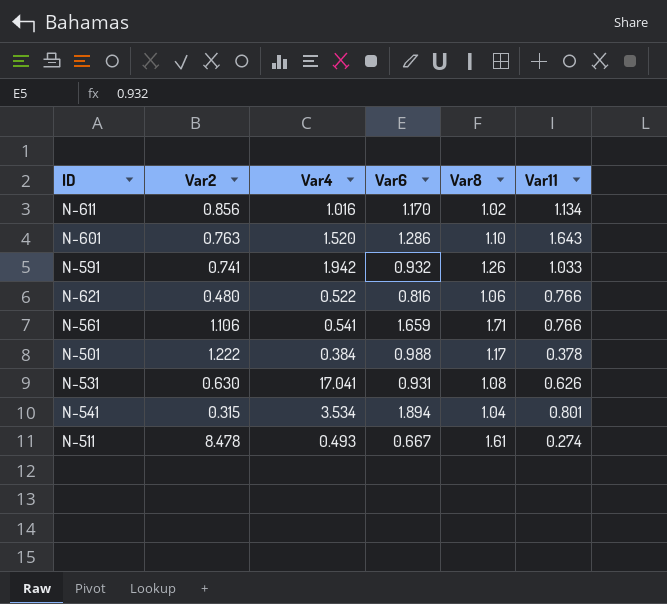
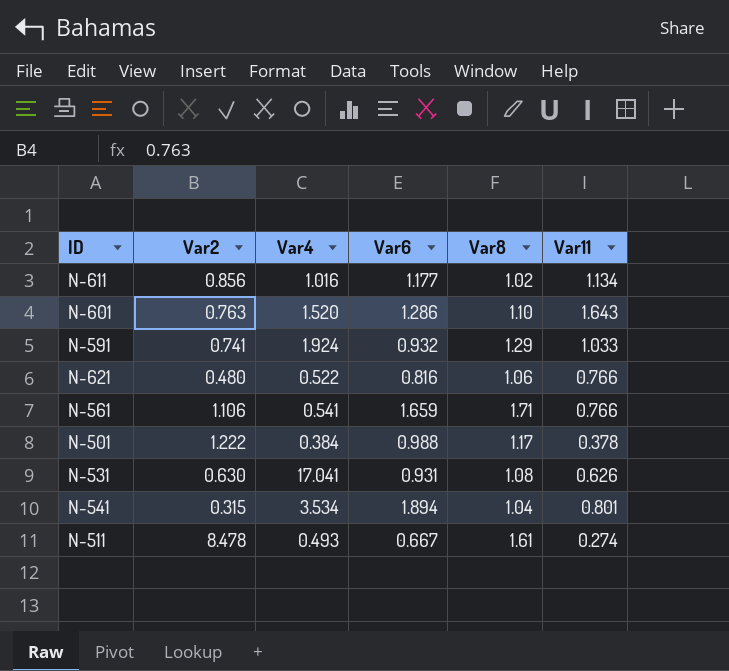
N-611 | Var6: 1.170 -> 1.177
N-591 | Var4: 1.942 -> 1.924
N-591 | Var8: 1.26 -> 1.29

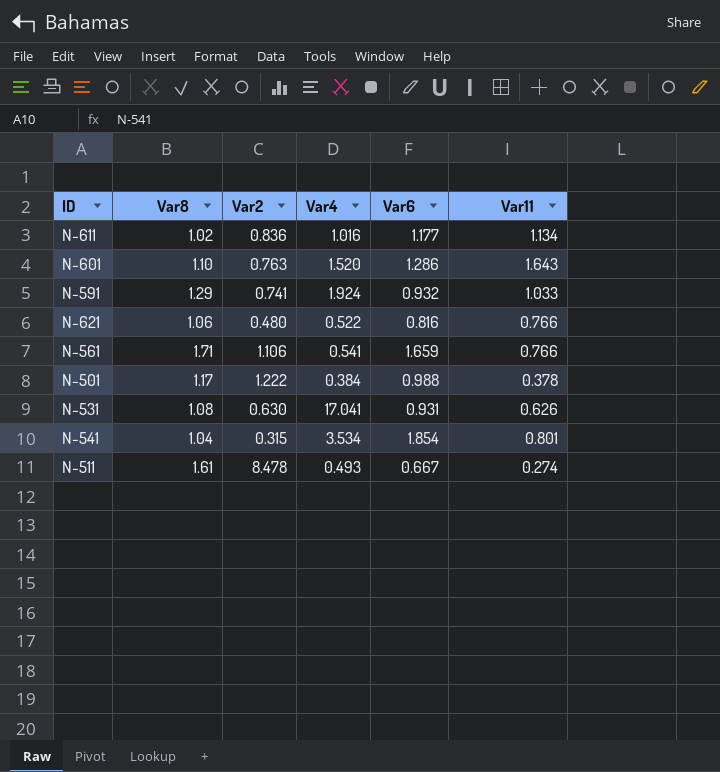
column Var8 | position: 5 -> 2
N-611 | Var2: 0.856 -> 0.836
N-541 | Var6: 1.894 -> 1.854

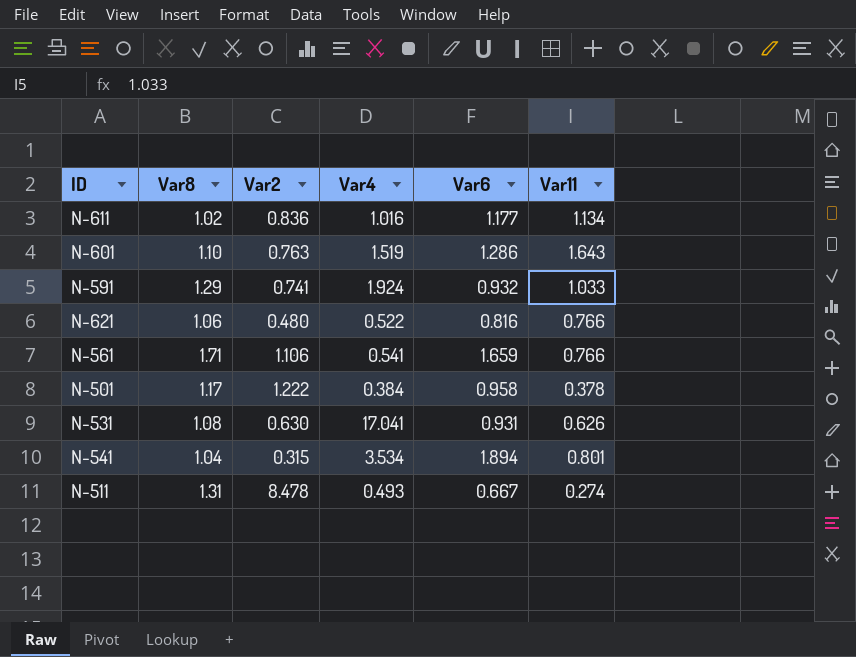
N-601 | Var4: 1.520 -> 1.519
N-501 | Var6: 0.988 -> 0.958
N-541 | Var6: 1.854 -> 1.894
N-511 | Var8: 1.61 -> 1.31

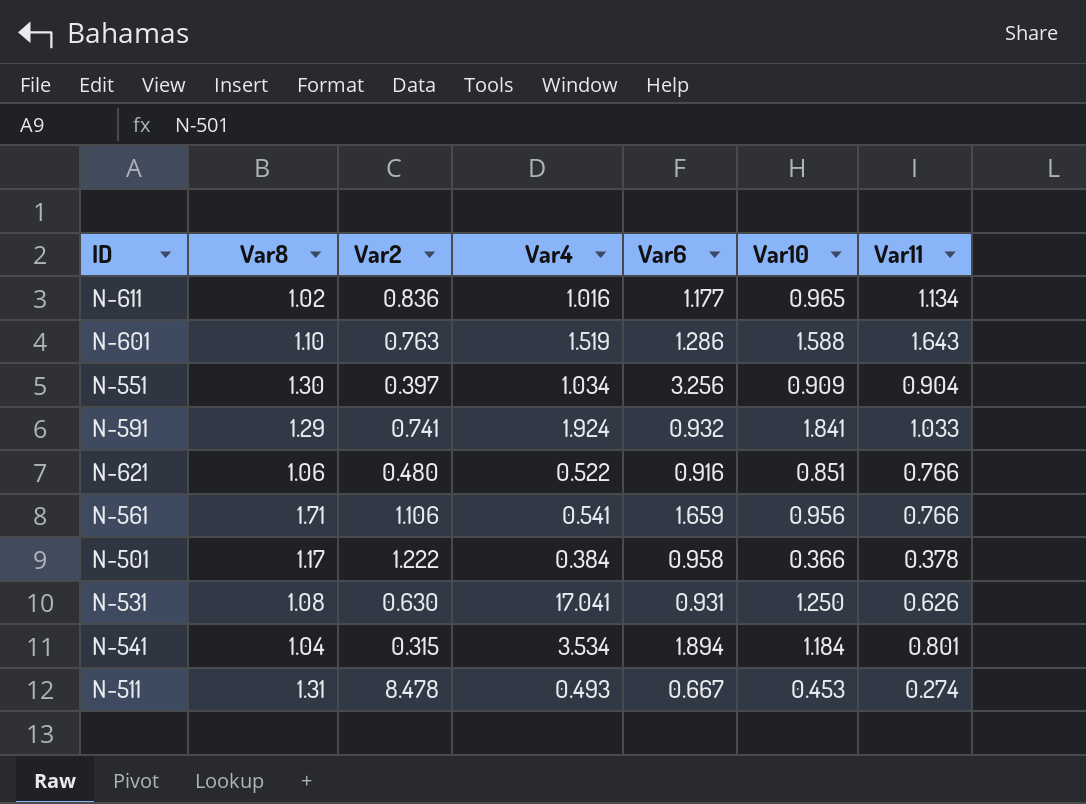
column Var10 | position: none -> 6
row N-551: none -> 1.30 | 0.397 | 1.034 | 3.256 | 0.909 | 0.904
N-621 | Var6: 0.816 -> 0.916

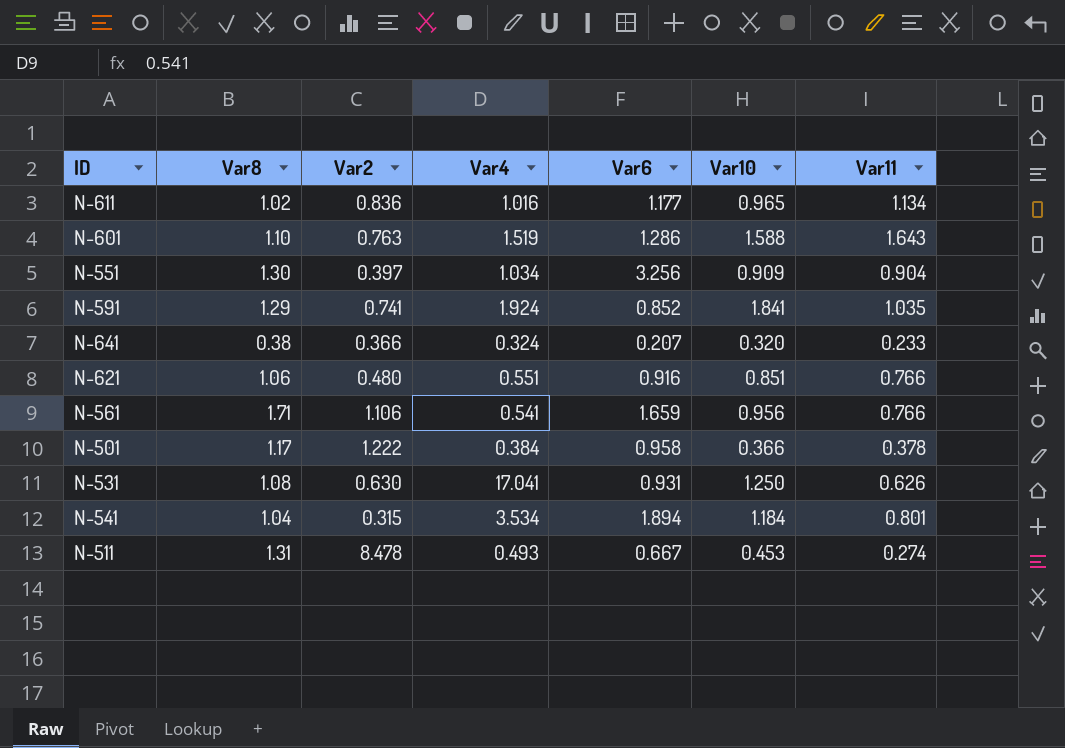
N-591 | Var6: 0.932 -> 0.852
N-591 | Var11: 1.033 -> 1.035
row N-641: none -> 0.38 | 0.366 | 0.324 | 0.207 | 0.320 | 0.233
N-621 | Var4: 0.522 -> 0.551

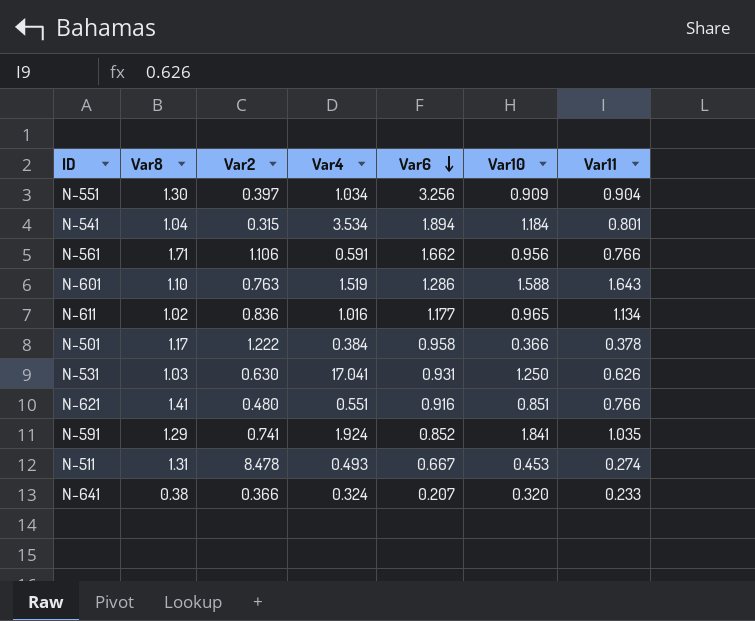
row order: none -> Var6 descending
N-561 | Var4: 0.541 -> 0.591
N-561 | Var6: 1.659 -> 1.662
N-531 | Var8: 1.08 -> 1.03
N-621 | Var8: 1.06 -> 1.41

